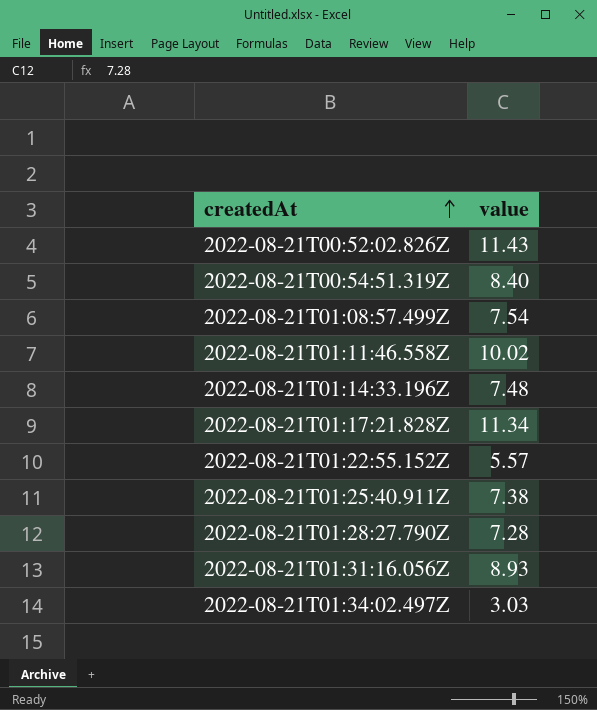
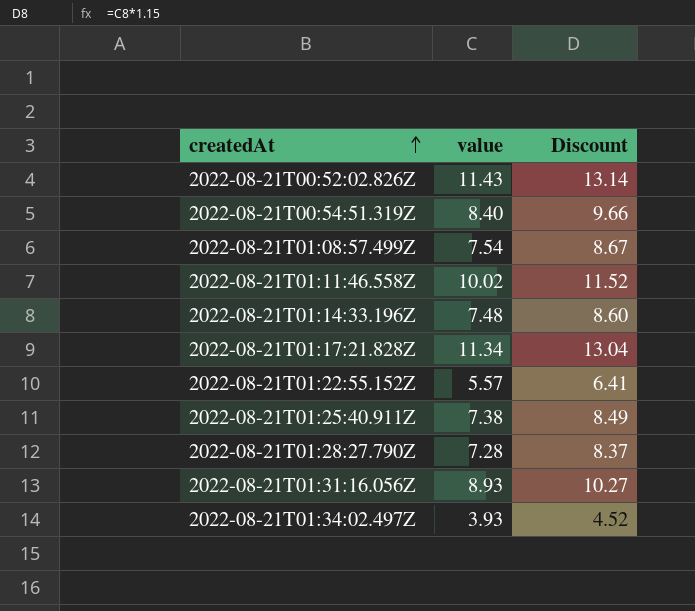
column Discount | formula: none -> [value] * 1.15
2022-08-21T01:34:02.497Z | value: 3.03 -> 3.93

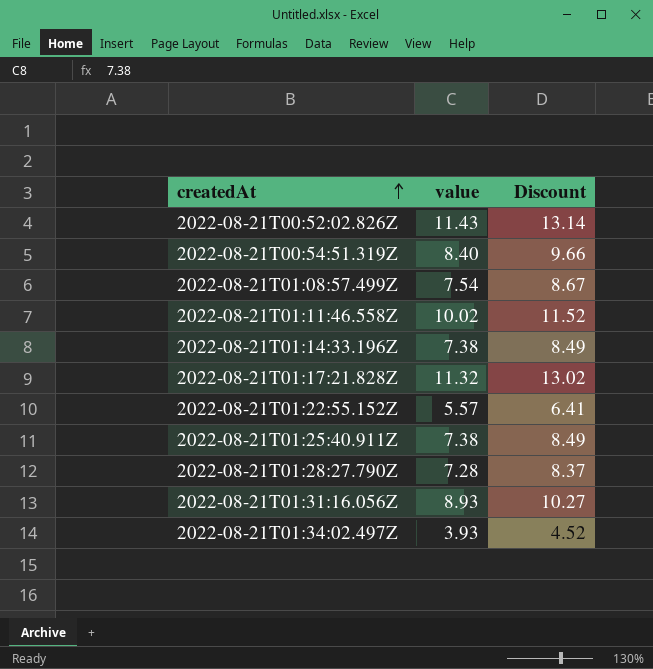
2022-08-21T01:14:33.196Z | value: 7.48 -> 7.38
2022-08-21T01:14:33.196Z | Discount: 8.60 -> 8.49
2022-08-21T01:17:21.828Z | value: 11.34 -> 11.32
2022-08-21T01:17:21.828Z | Discount: 13.04 -> 13.02

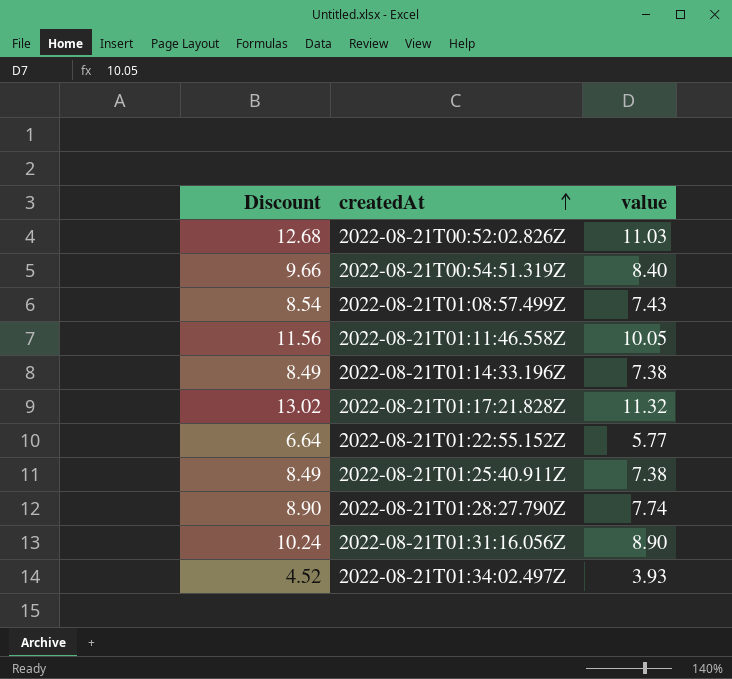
column Discount | position: 3 -> 1
2022-08-21T00:52:02.826Z | Discount: 13.14 -> 12.68
2022-08-21T00:52:02.826Z | value: 11.43 -> 11.03
2022-08-21T01:08:57.499Z | Discount: 8.67 -> 8.54
2022-08-21T01:08:57.499Z | value: 7.54 -> 7.43
2022-08-21T01:11:46.558Z | Discount: 11.52 -> 11.56
2022-08-21T01:11:46.558Z | value: 10.02 -> 10.05
2022-08-21T01:22:55.152Z | Discount: 6.41 -> 6.64
2022-08-21T01:22:55.152Z | value: 5.57 -> 5.77
2022-08-21T01:28:27.790Z | Discount: 8.37 -> 8.90
2022-08-21T01:28:27.790Z | value: 7.28 -> 7.74
2022-08-21T01:31:16.056Z | Discount: 10.27 -> 10.24
2022-08-21T01:31:16.056Z | value: 8.93 -> 8.90

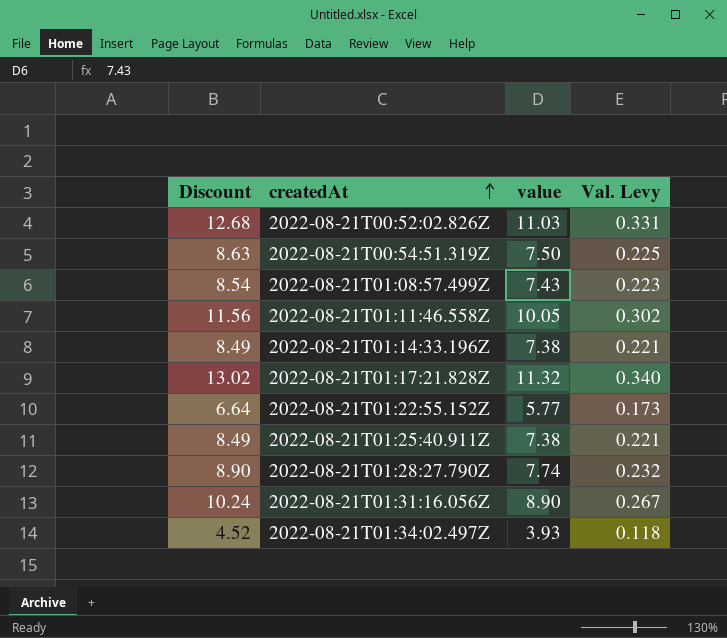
column Val. Levy | formula: none -> [value] * 0.03
2022-08-21T00:54:51.319Z | Discount: 9.66 -> 8.63
2022-08-21T00:54:51.319Z | value: 8.40 -> 7.50

